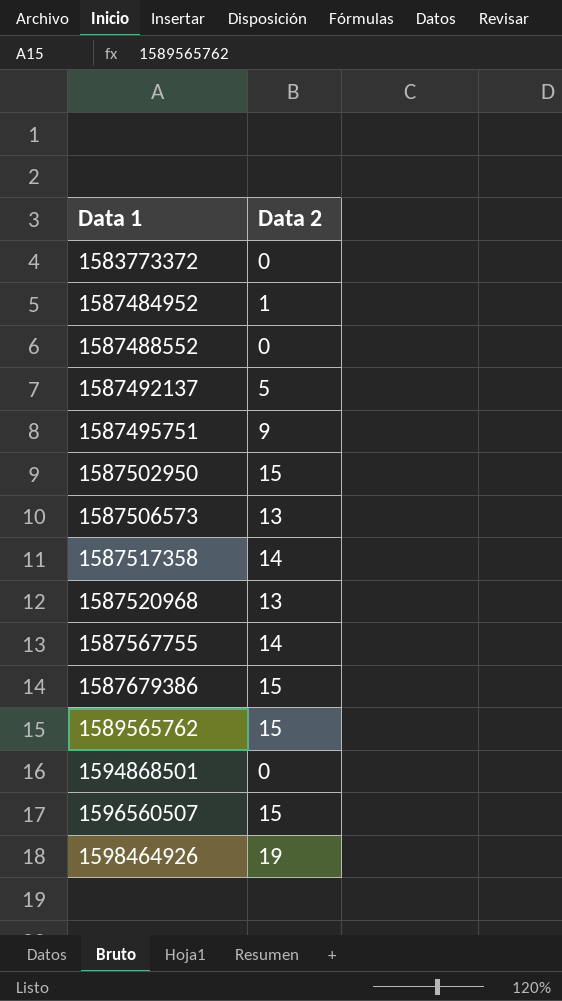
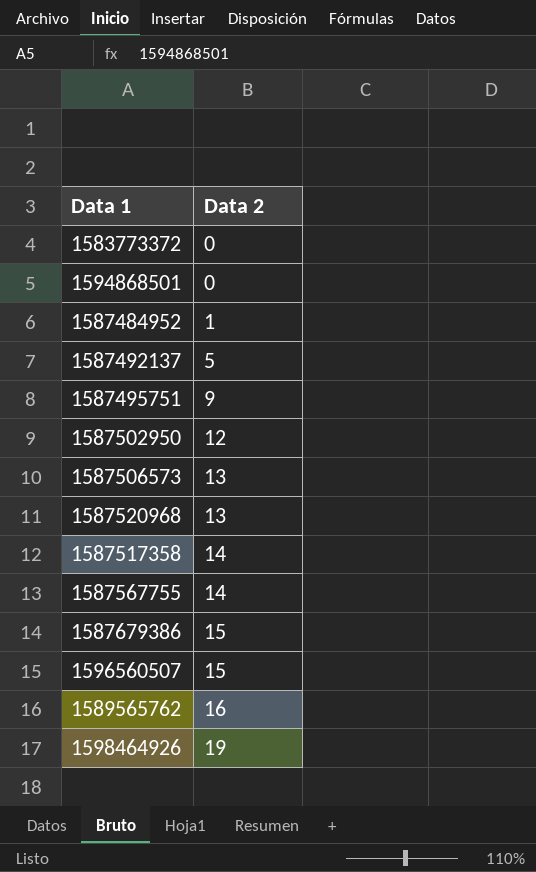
row order: Data 1 ascending -> Data 2 ascending
row 1587488552: 0 -> none
1587502950 | Data 2: 15 -> 12
1589565762 | Data 2: 15 -> 16

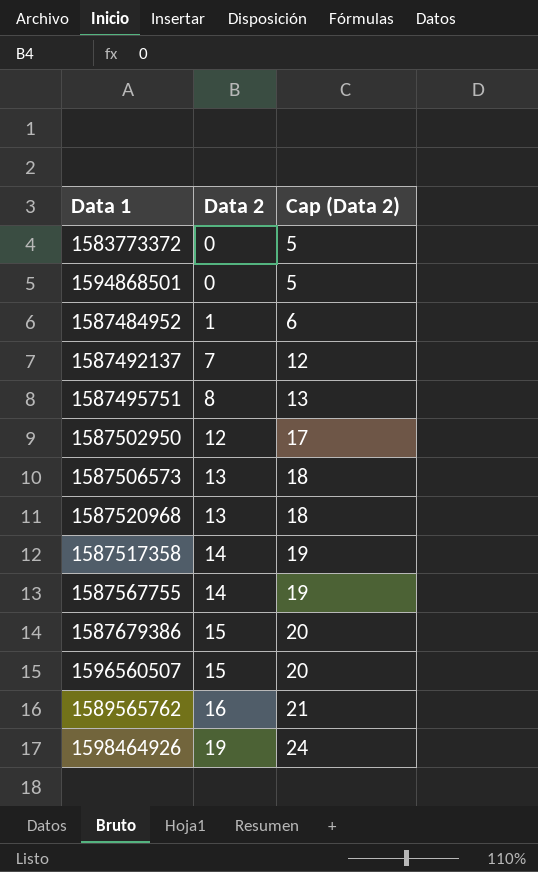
column Cap (Data 2) | formula: none -> [Data 2] + 5
1587492137 | Data 2: 5 -> 7
1587495751 | Data 2: 9 -> 8

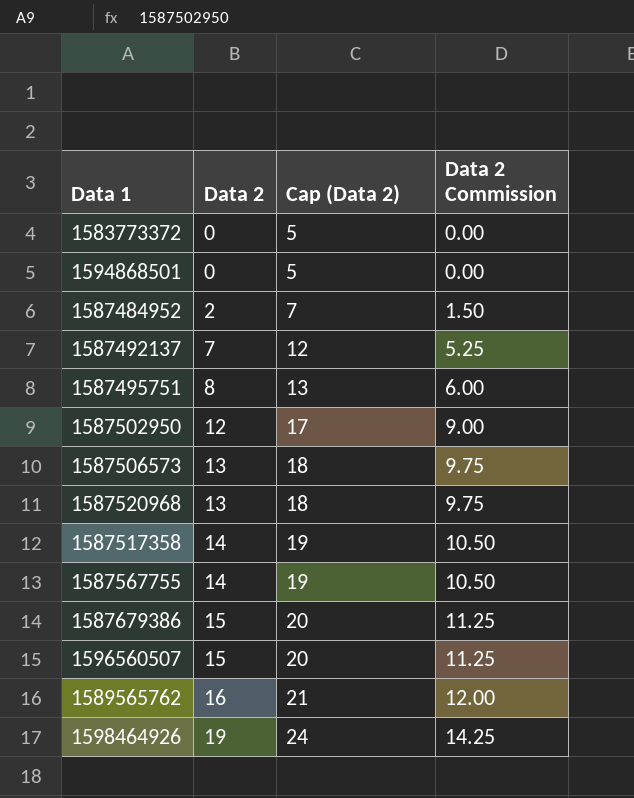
column Data 2 Commission | formula: none -> [Data 2] * 0.75
1587484952 | Data 2: 1 -> 2
1587484952 | Cap (Data 2): 6 -> 7

